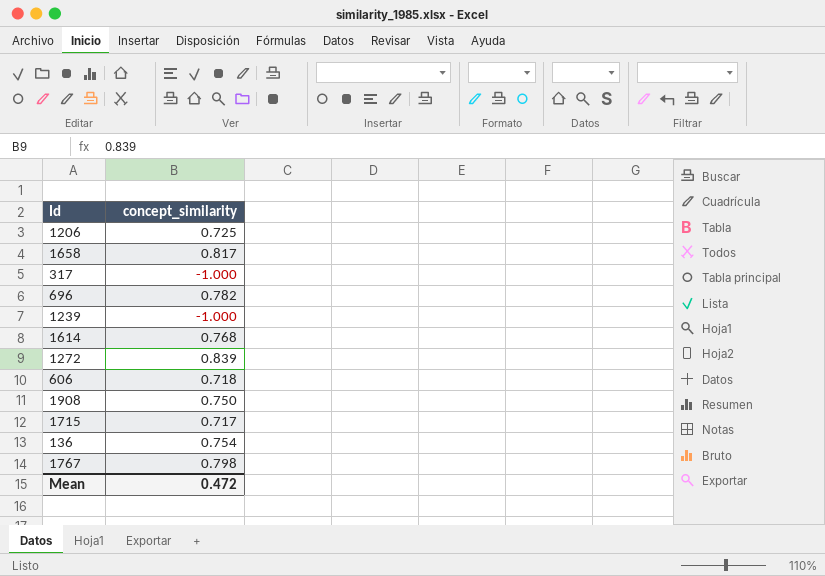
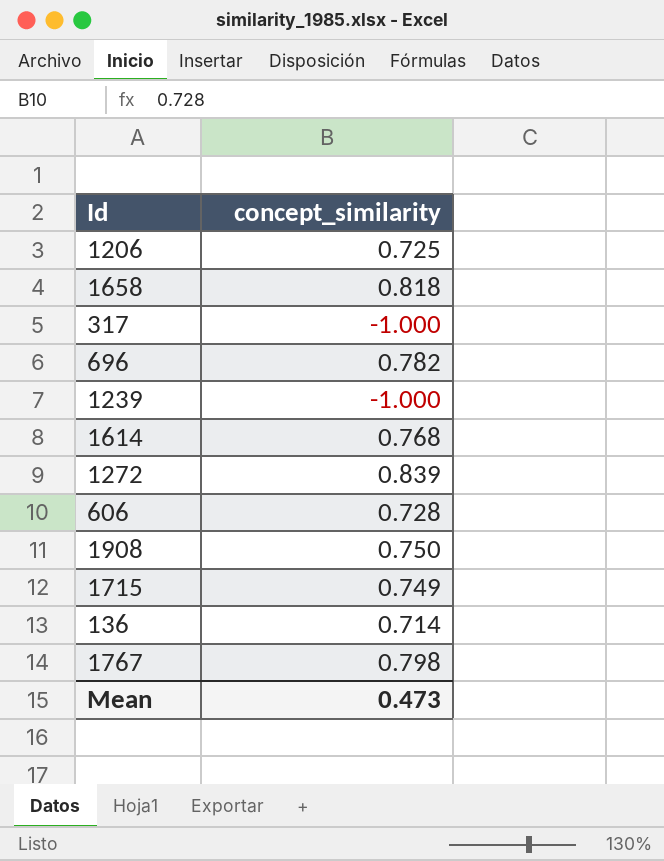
1658 | concept_similarity: 0.817 -> 0.818
606 | concept_similarity: 0.718 -> 0.728
1715 | concept_similarity: 0.717 -> 0.749
136 | concept_similarity: 0.754 -> 0.714
Mean | concept_similarity: 0.472 -> 0.473

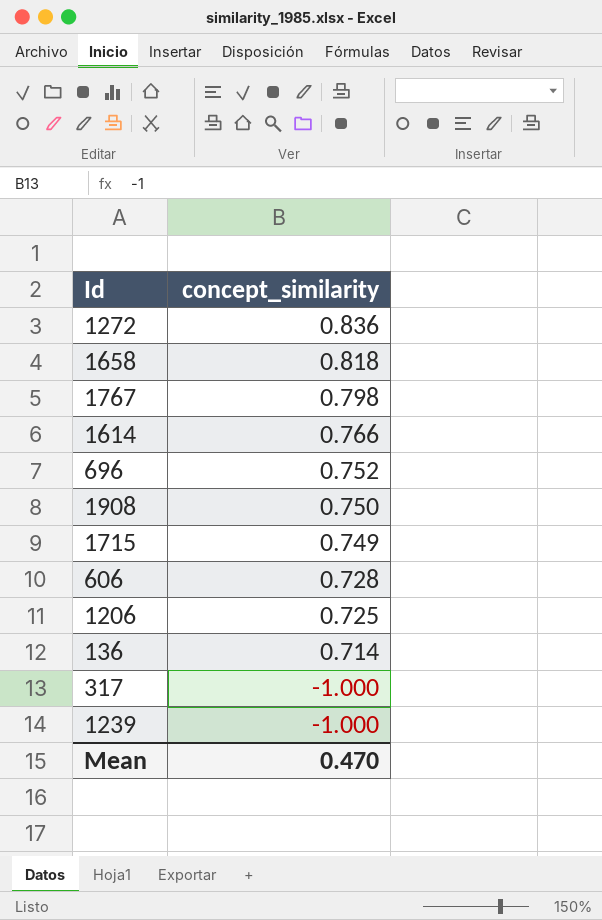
row order: none -> concept_similarity descending
1272 | concept_similarity: 0.839 -> 0.836
1614 | concept_similarity: 0.768 -> 0.766
696 | concept_similarity: 0.782 -> 0.752
Mean | concept_similarity: 0.473 -> 0.470

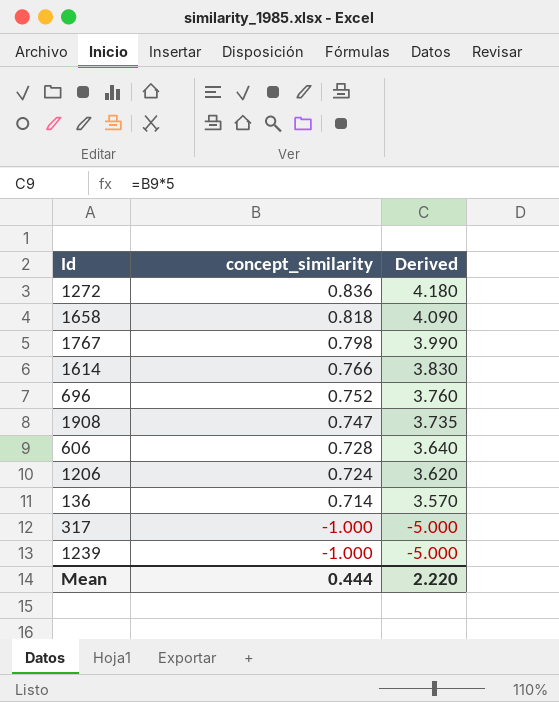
column Derived | formula: none -> [concept_similarity] * 5
row 1715: 0.749 -> none
1908 | concept_similarity: 0.750 -> 0.747
1206 | concept_similarity: 0.725 -> 0.724
Mean | concept_similarity: 0.470 -> 0.444

